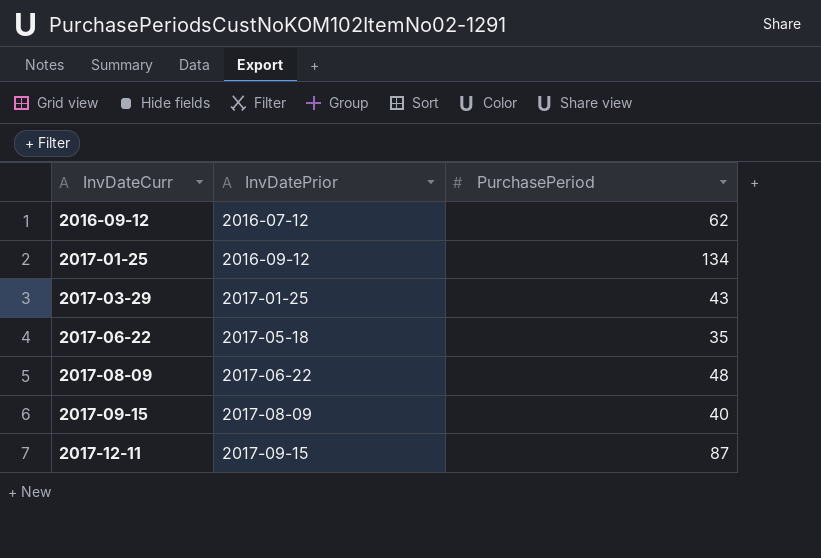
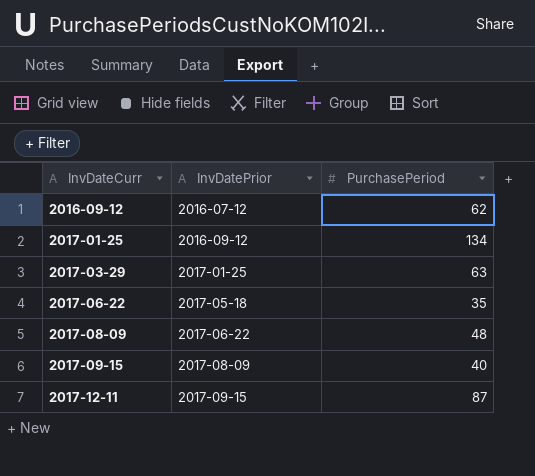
2017-03-29 | PurchasePeriod: 43 -> 63

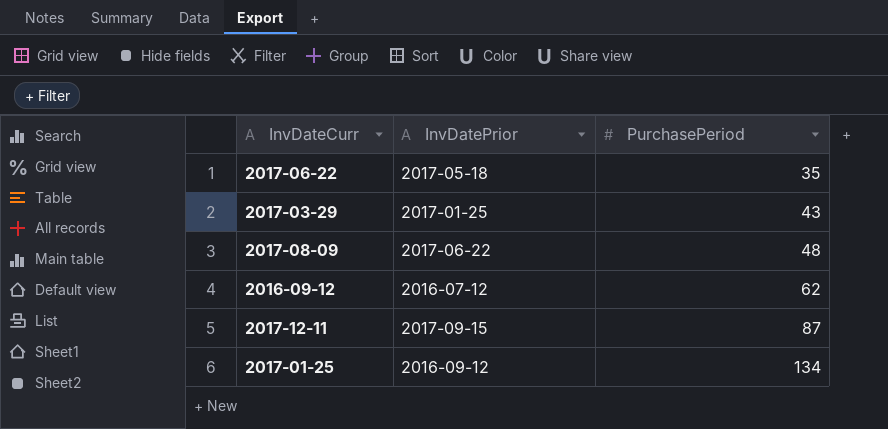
row order: InvDateCurr ascending -> PurchasePeriod ascending
row 2017-09-15: 2017-08-09 | 40 -> none
2017-03-29 | PurchasePeriod: 63 -> 43

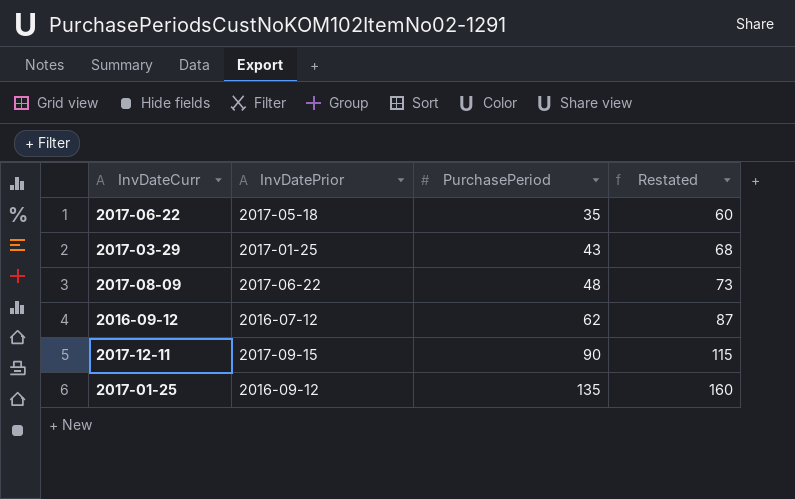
column Restated | formula: none -> [PurchasePeriod] + 25
2017-12-11 | PurchasePeriod: 87 -> 90
2017-01-25 | PurchasePeriod: 134 -> 135

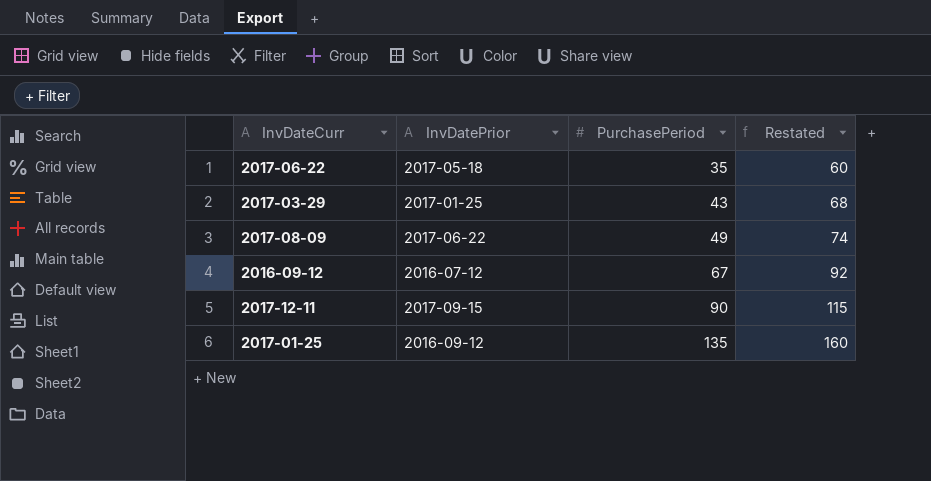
2017-08-09 | PurchasePeriod: 48 -> 49
2017-08-09 | Restated: 73 -> 74
2016-09-12 | PurchasePeriod: 62 -> 67
2016-09-12 | Restated: 87 -> 92

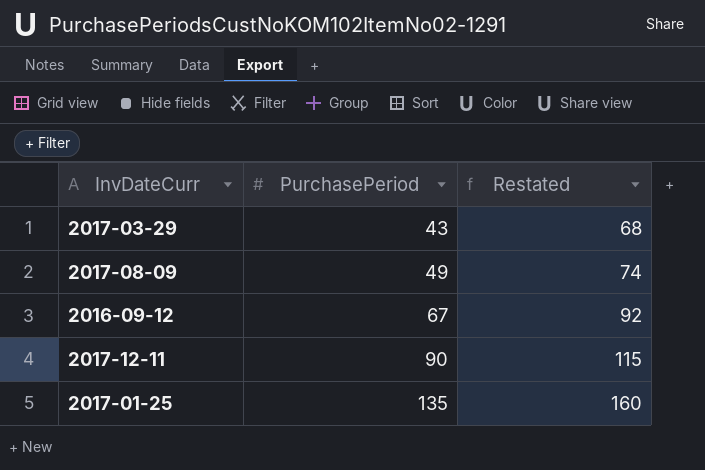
column InvDatePrior | position: 2 -> none
row 2017-06-22: 2017-05-18 | 35 | 60 -> none

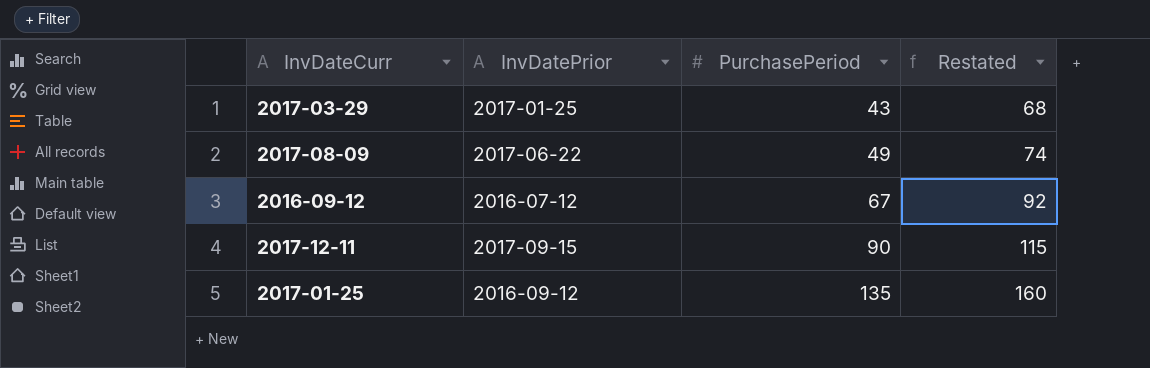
column InvDatePrior | position: none -> 2

